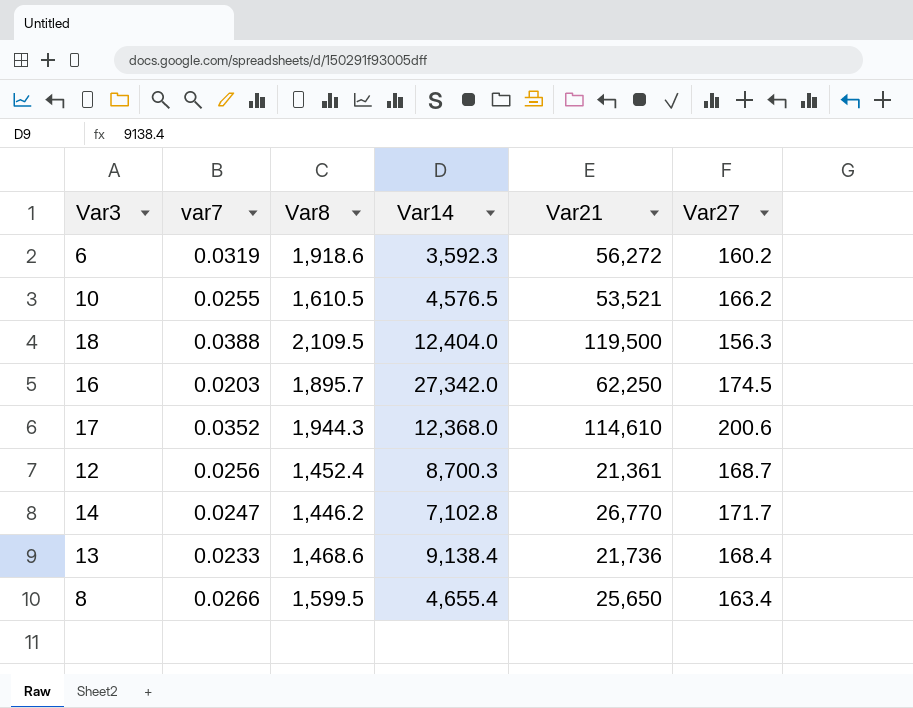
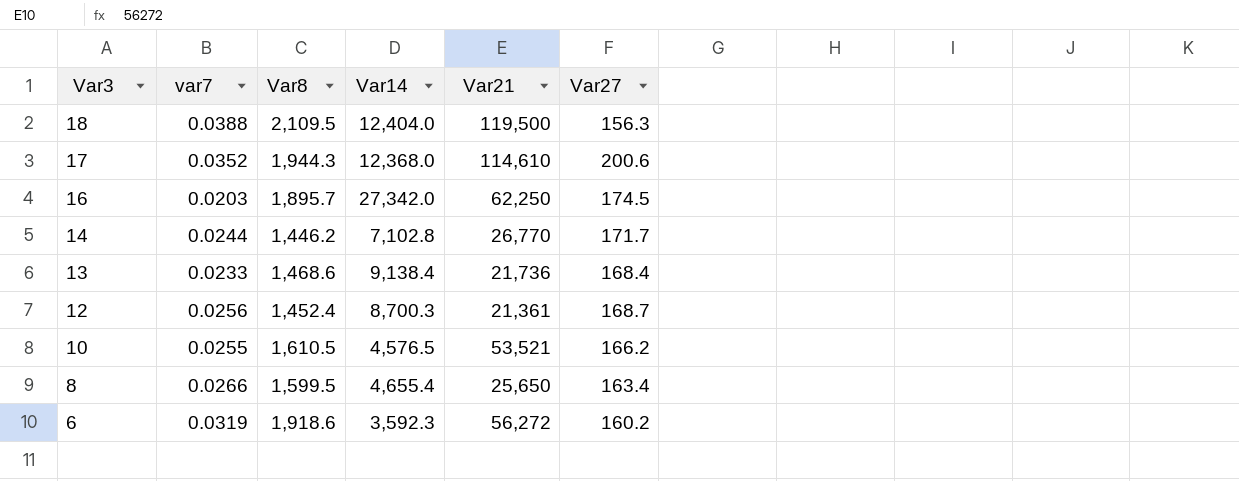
row order: none -> Var3 descending
14 | var7: 0.0247 -> 0.0244

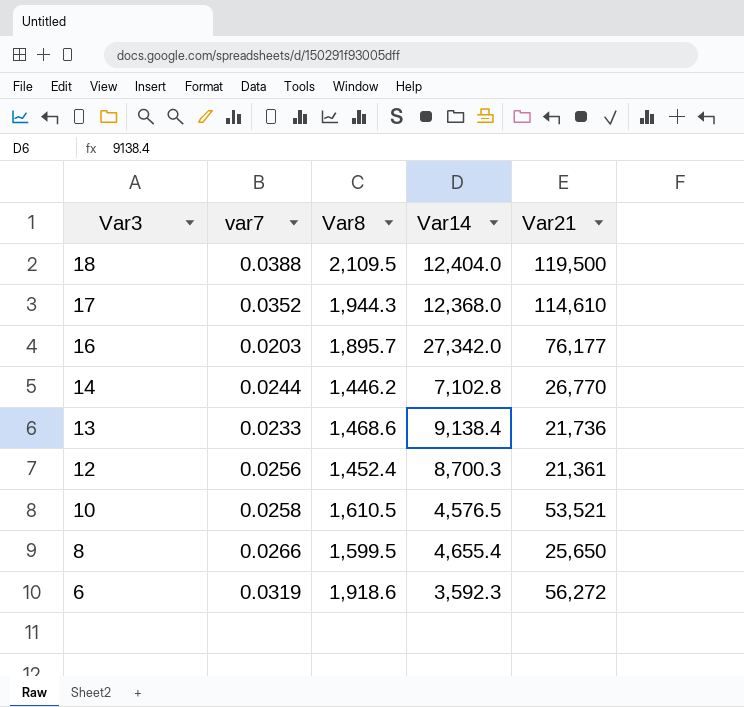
column Var27 | position: 6 -> none
16 | Var21: 62,250 -> 76,177
10 | var7: 0.0255 -> 0.0258

